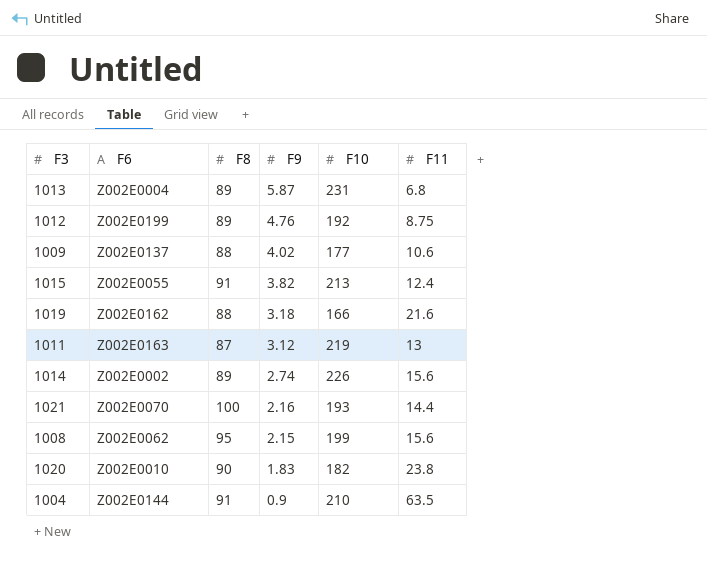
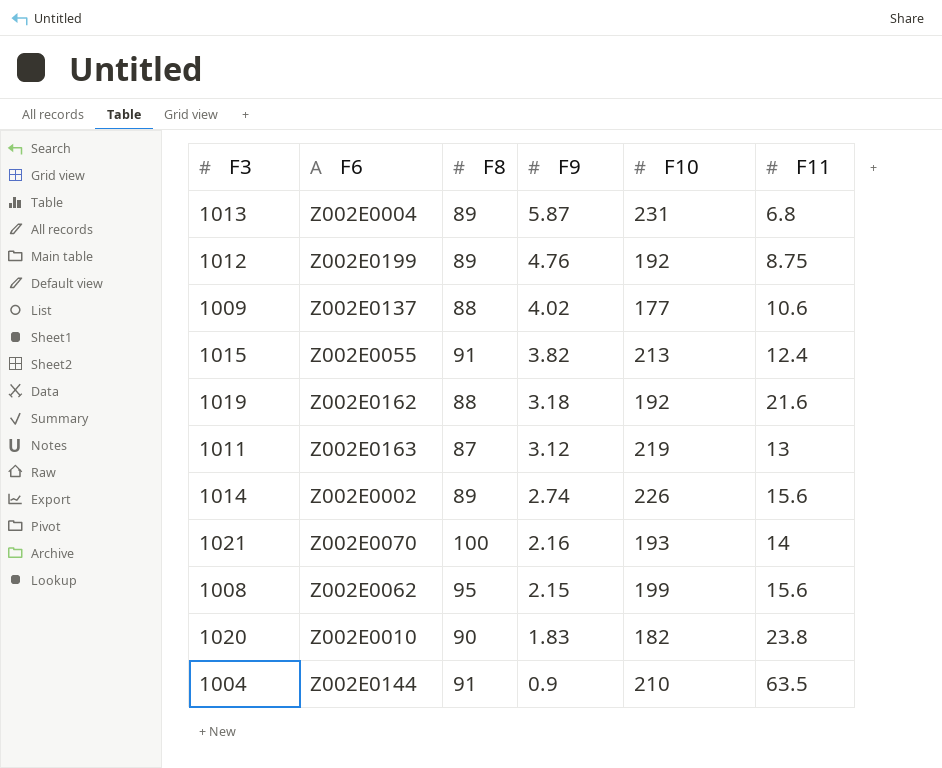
1019 | F10: 166 -> 192
1021 | F11: 14.4 -> 14

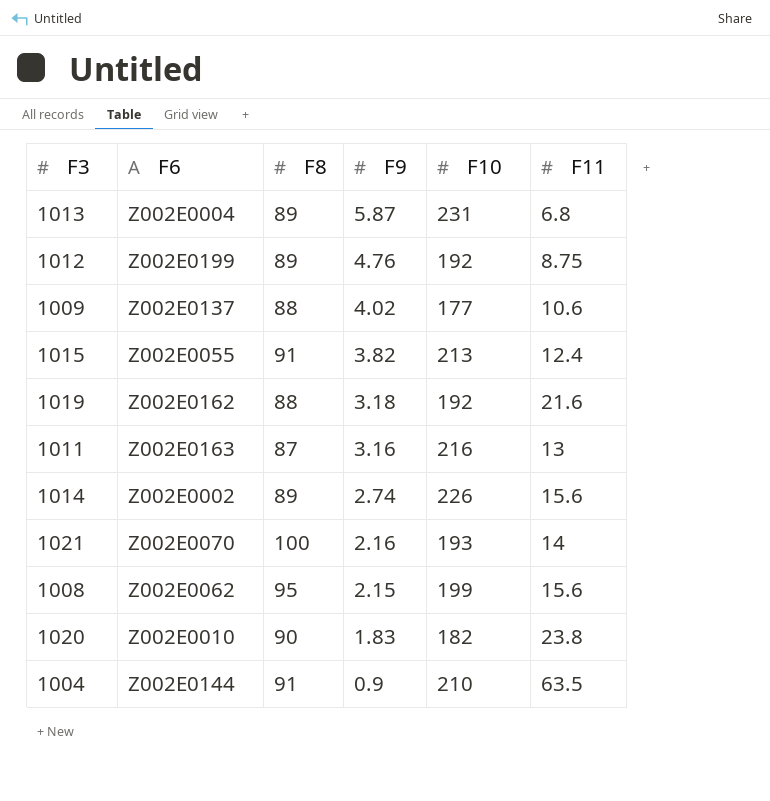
1011 | F9: 3.12 -> 3.16
1011 | F10: 219 -> 216

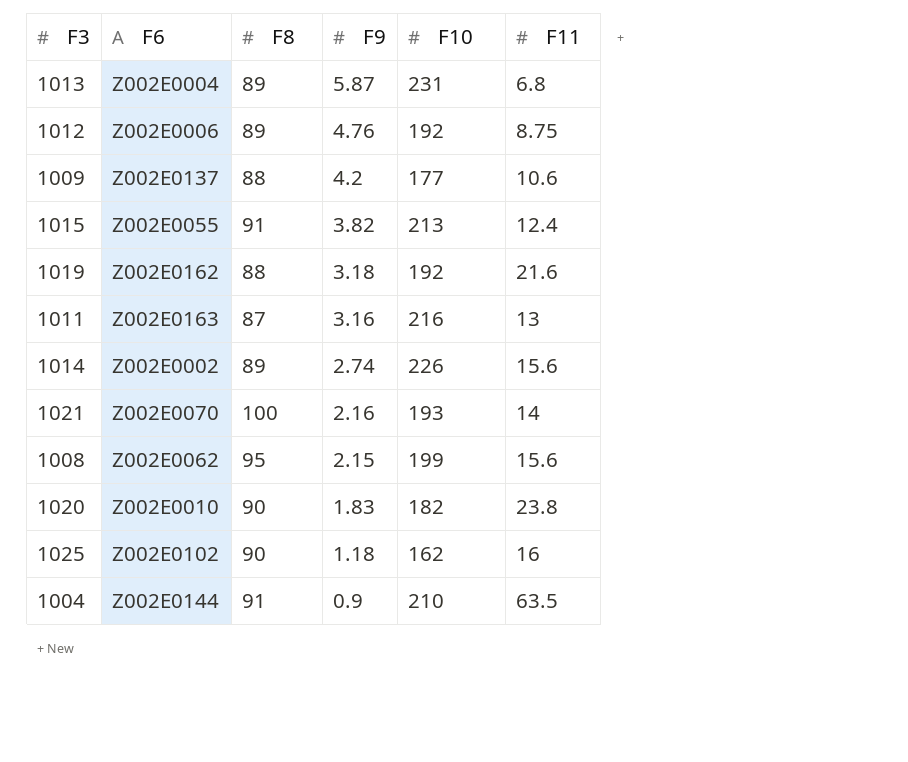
1012 | F6: Z002E0199 -> Z002E0006
1009 | F9: 4.02 -> 4.2
row 1025: none -> Z002E0102 | 90 | 1.18 | 162 | 16

